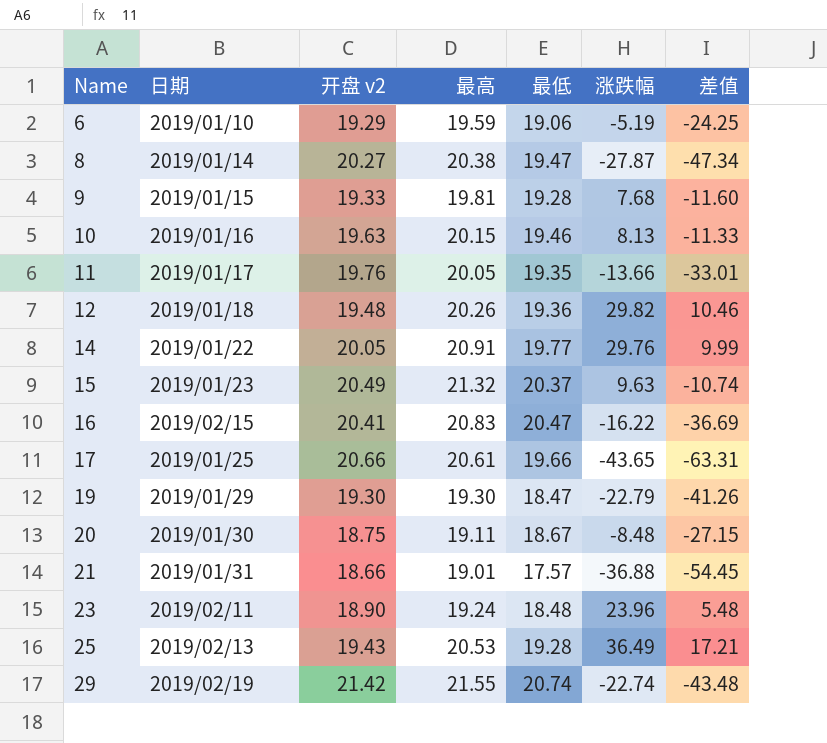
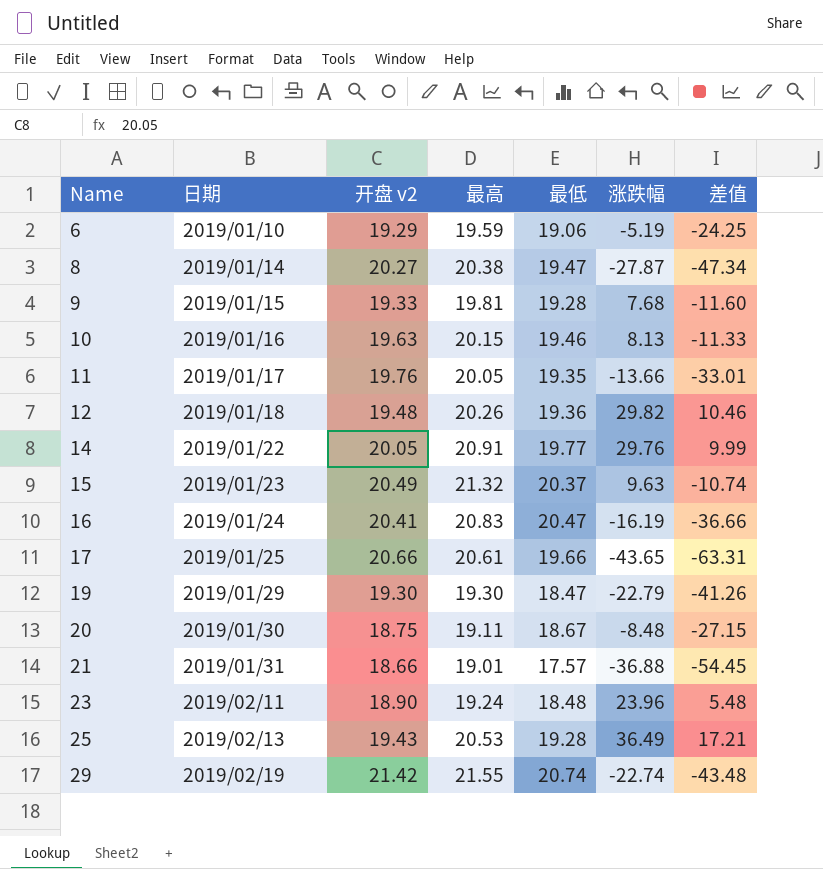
16 | 日期: 2019/02/15 -> 2019/01/24
16 | 涨跌幅: -16.22 -> -16.19
16 | 差值: -36.69 -> -36.66

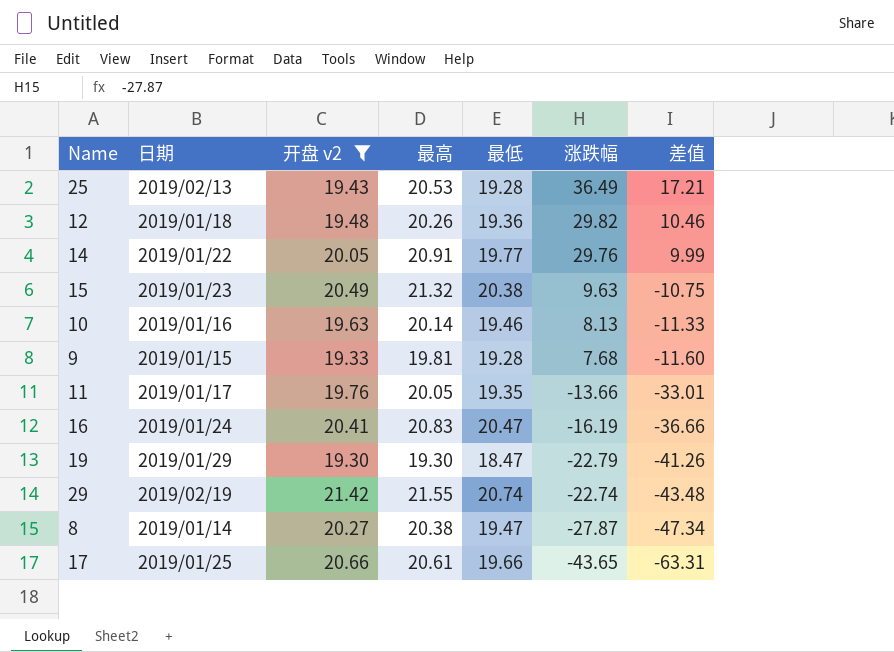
filter: none -> 开盘 v2 >= 19.30
row order: Name ascending -> 差值 descending
15 | 最低: 20.37 -> 20.38
15 | 差值: -10.74 -> -10.75
10 | 最高: 20.15 -> 20.14

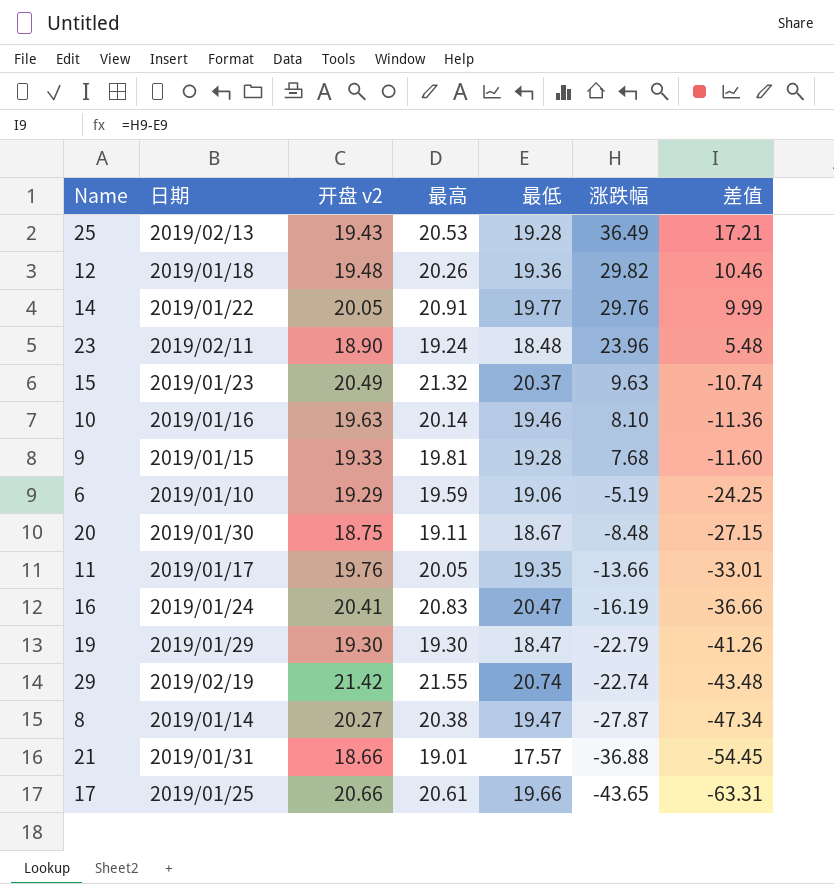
filter: 开盘 v2 >= 19.30 -> none
15 | 最低: 20.38 -> 20.37
15 | 差值: -10.75 -> -10.74
10 | 涨跌幅: 8.13 -> 8.10
10 | 差值: -11.33 -> -11.36

